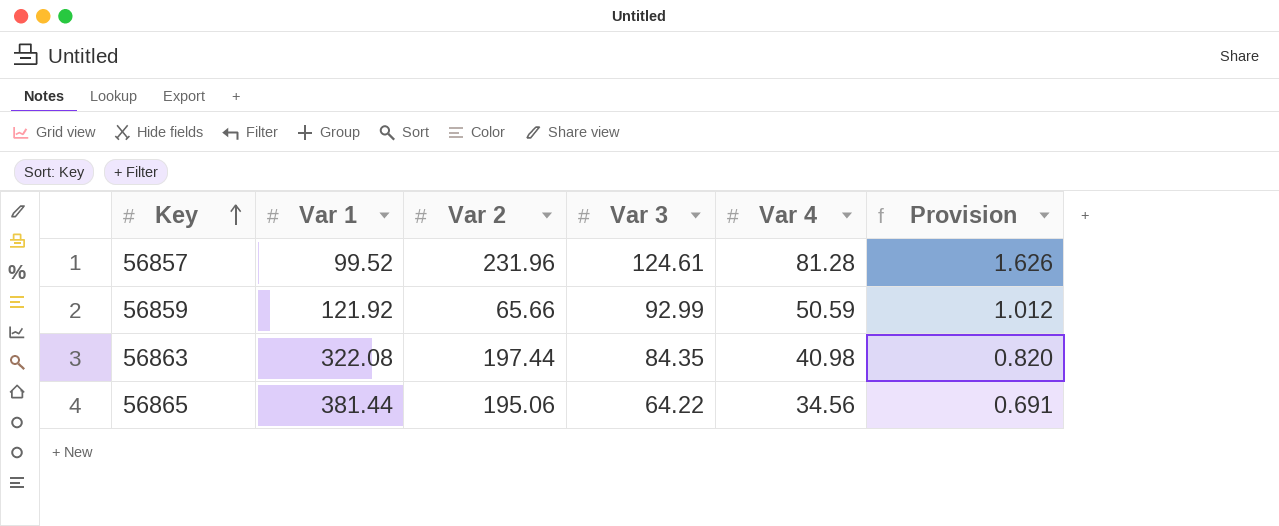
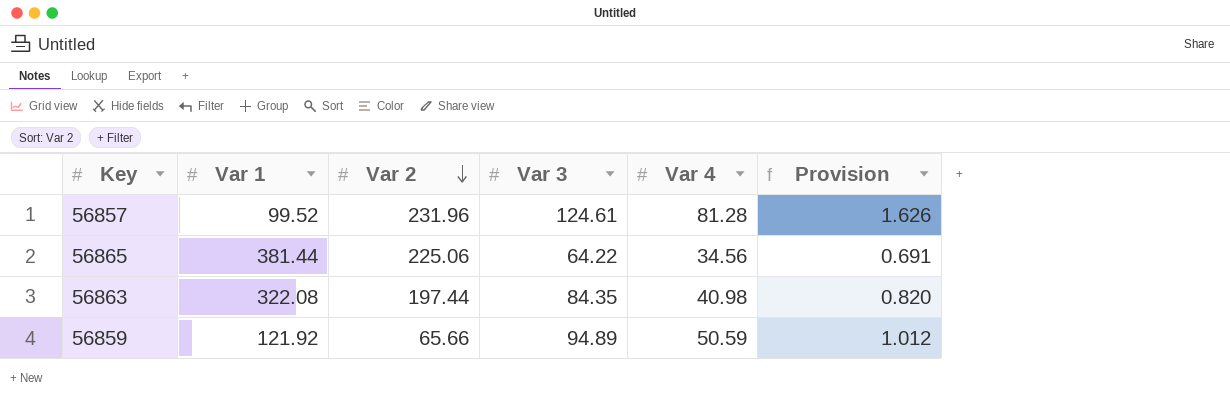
row order: Key ascending -> Var 2 descending
56865 | Var 2: 195.06 -> 225.06
56859 | Var 3: 92.99 -> 94.89

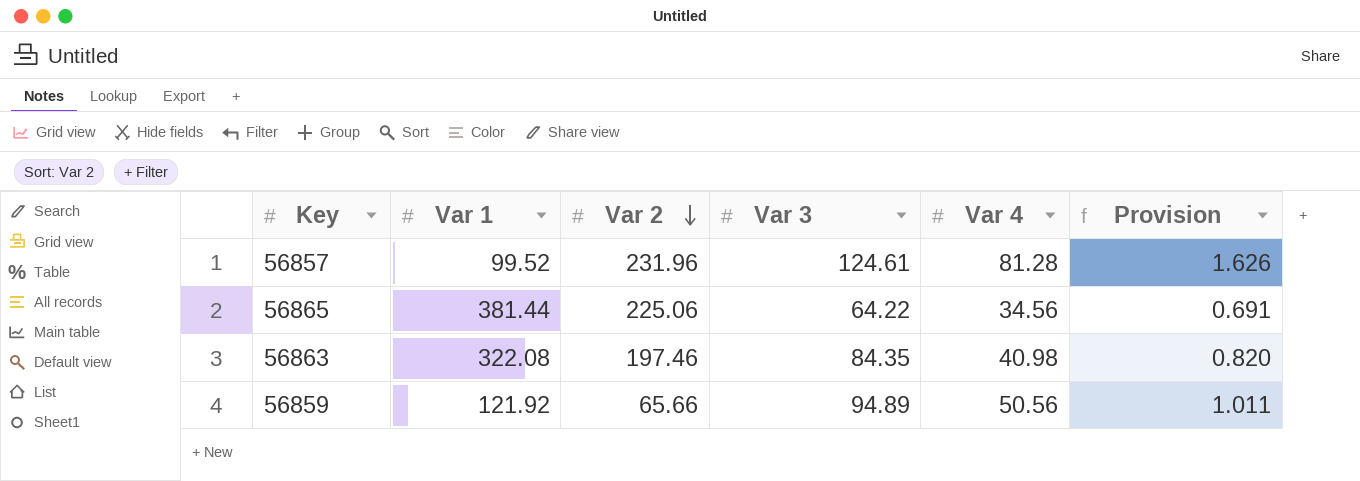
56863 | Var 2: 197.44 -> 197.46
56859 | Var 4: 50.59 -> 50.56
56859 | Provision: 1.012 -> 1.011

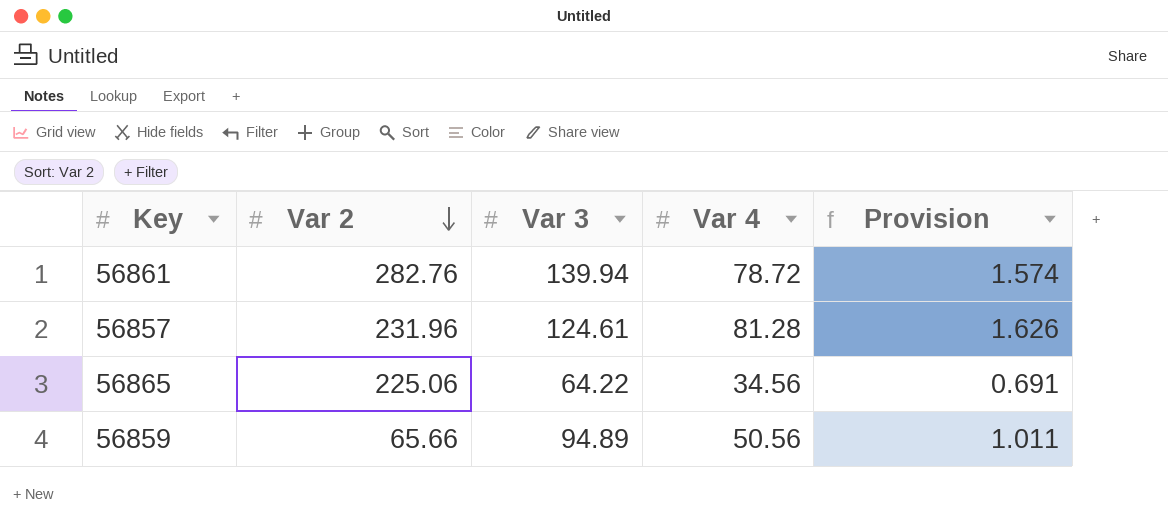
column Var 1 | position: 2 -> none
row 56863: 322.08 | 197.46 | 84.35 | 40.98 | 0.820 -> none
row 56861: none -> 282.76 | 139.94 | 78.72 | 1.574

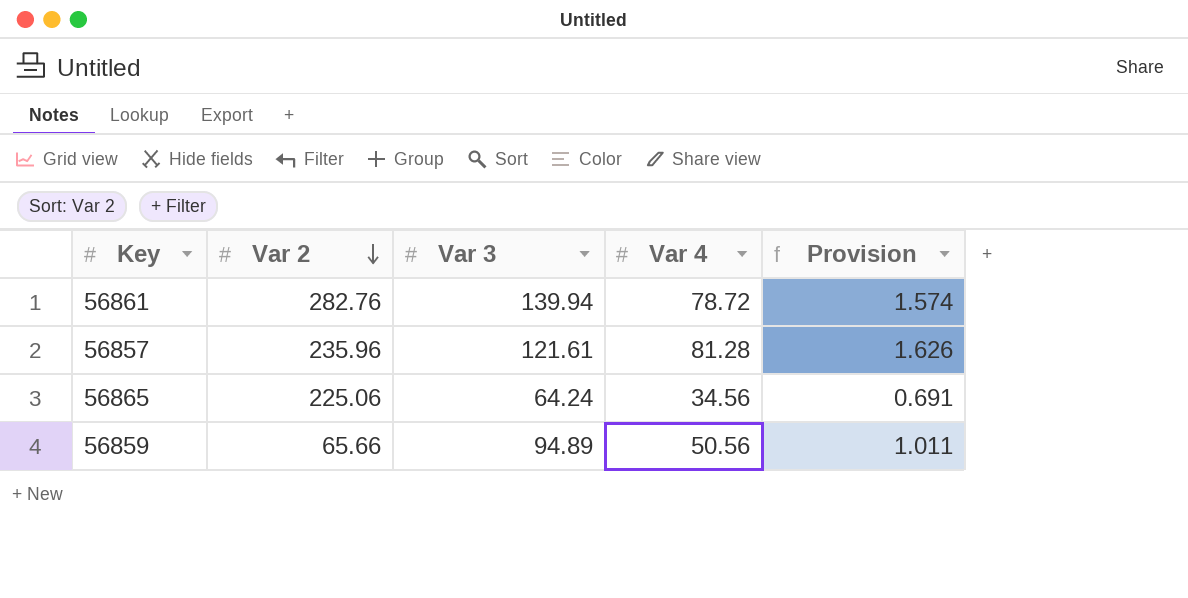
56857 | Var 2: 231.96 -> 235.96
56857 | Var 3: 124.61 -> 121.61
56865 | Var 3: 64.22 -> 64.24

